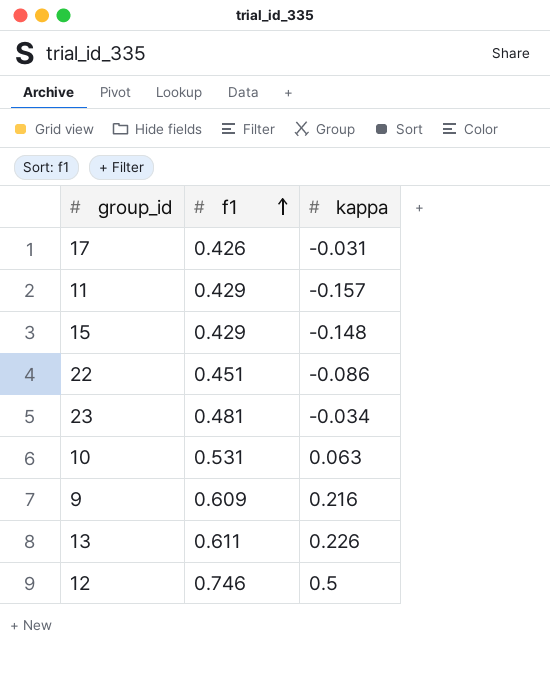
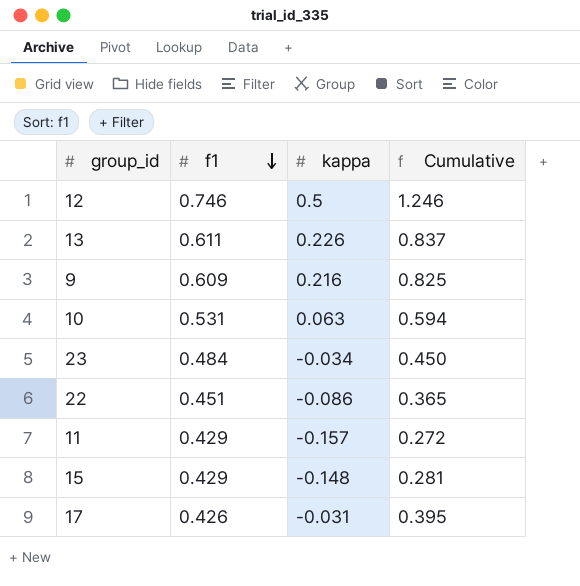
row order: f1 ascending -> f1 descending
column Cumulative | formula: none -> [f1] + [kappa]
23 | f1: 0.481 -> 0.484

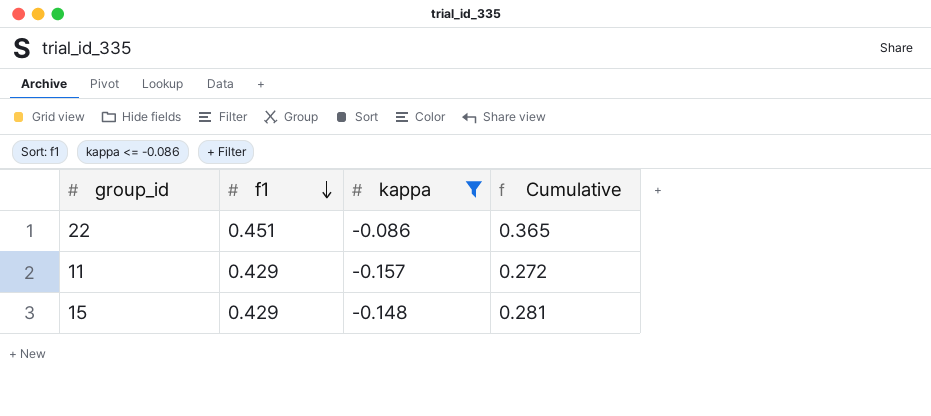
filter: none -> kappa <= -0.086

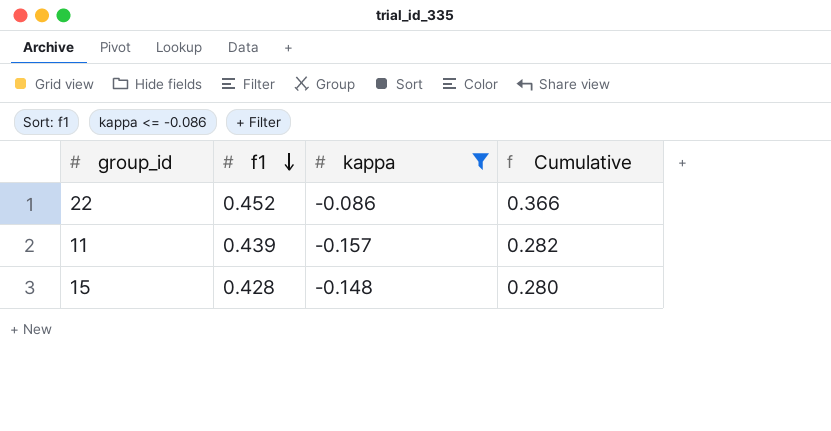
22 | f1: 0.451 -> 0.452
22 | Cumulative: 0.365 -> 0.366
11 | f1: 0.429 -> 0.439
11 | Cumulative: 0.272 -> 0.282
15 | f1: 0.429 -> 0.428
15 | Cumulative: 0.281 -> 0.280

